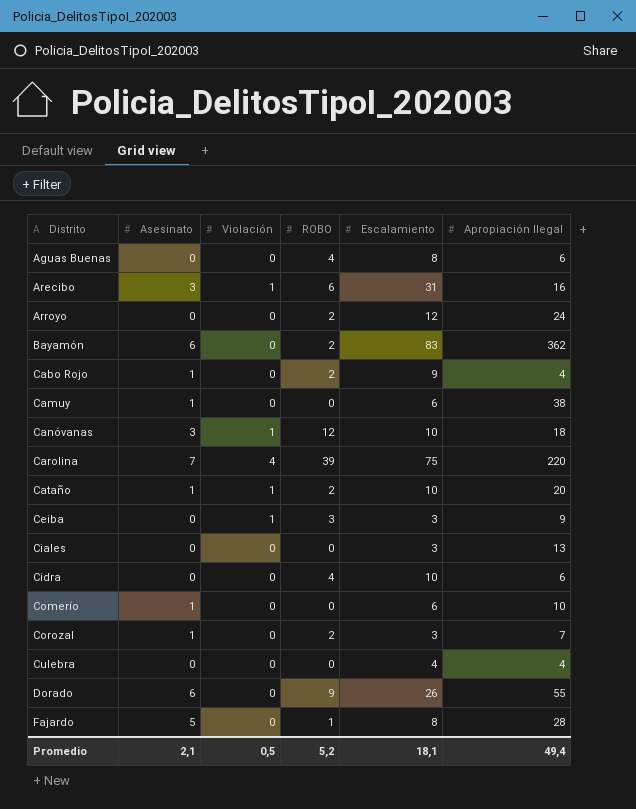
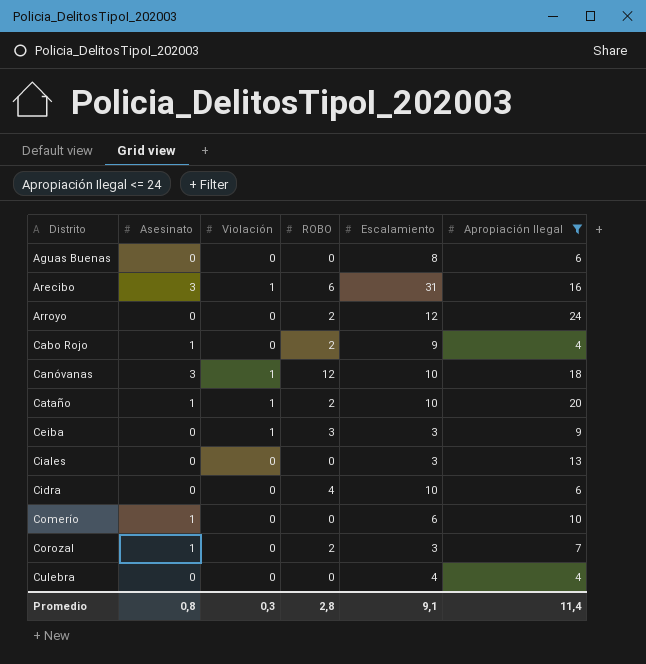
filter: none -> Apropiación Ilegal <= 24
Aguas Buenas | ROBO: 4 -> 0
Promedio | Asesinato: 2,1 -> 0,8
Promedio | Violación: 0,5 -> 0,3
Promedio | ROBO: 5,2 -> 2,8
Promedio | Escalamiento: 18,1 -> 9,1
Promedio | Apropiación Ilegal: 49,4 -> 11,4

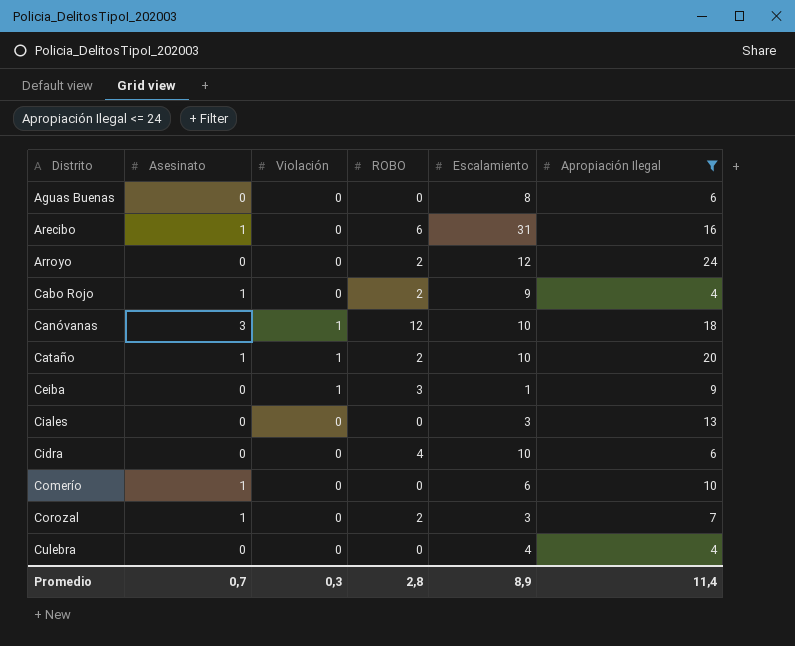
Arecibo | Asesinato: 3 -> 1
Arecibo | Violación: 1 -> 0
Ceiba | Escalamiento: 3 -> 1
Promedio | Asesinato: 0,8 -> 0,7
Promedio | Escalamiento: 9,1 -> 8,9

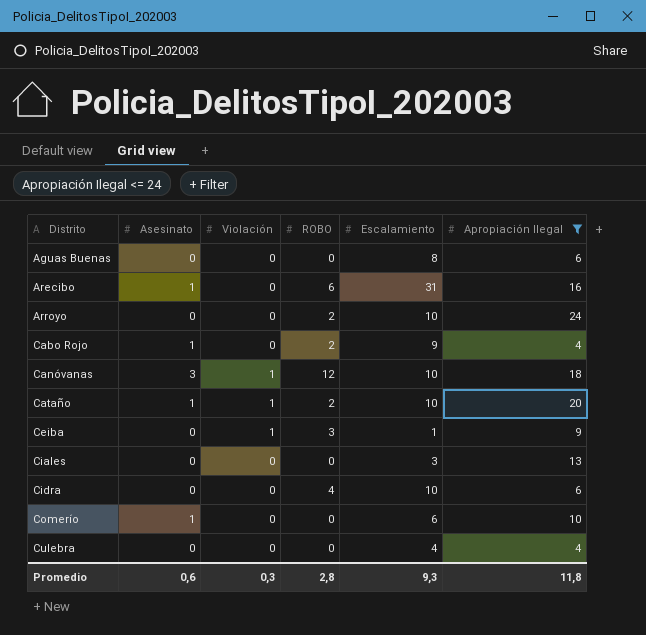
row Corozal: 1 | 0 | 2 | 3 | 7 -> none
Arroyo | Escalamiento: 12 -> 10
Promedio | Asesinato: 0,7 -> 0,6
Promedio | Escalamiento: 8,9 -> 9,3
Promedio | Apropiación Ilegal: 11,4 -> 11,8

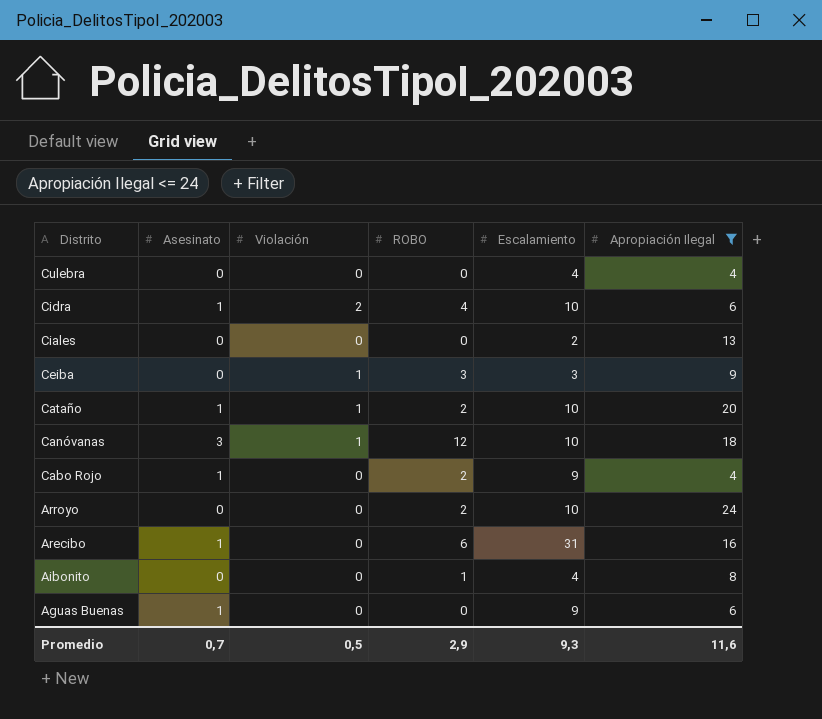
row order: Distrito ascending -> Distrito descending
row Comerío: 1 | 0 | 0 | 6 | 10 -> none
Cidra | Asesinato: 0 -> 1
Cidra | Violación: 0 -> 2
Ciales | Escalamiento: 3 -> 2
Ceiba | Escalamiento: 1 -> 3
row Aibonito: none -> 0 | 0 | 1 | 4 | 8
Aguas Buenas | Asesinato: 0 -> 1
Aguas Buenas | Escalamiento: 8 -> 9
Promedio | Asesinato: 0,6 -> 0,7
Promedio | Violación: 0,3 -> 0,5
Promedio | ROBO: 2,8 -> 2,9
Promedio | Apropiación Ilegal: 11,8 -> 11,6

